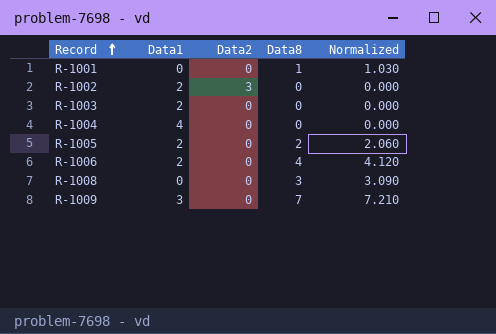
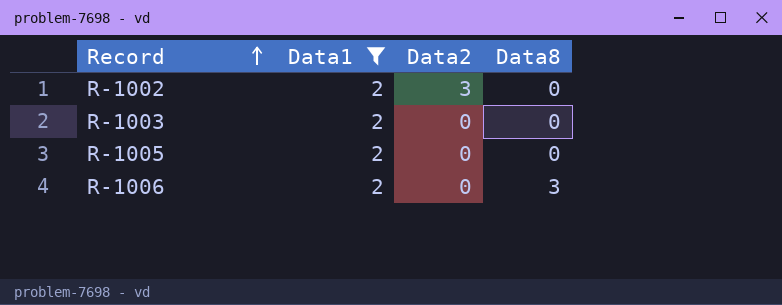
filter: none -> Data1 = 2
column Normalized | formula: [Data8] * 1.03 -> none
R-1005 | Data8: 2 -> 0
R-1006 | Data8: 4 -> 3

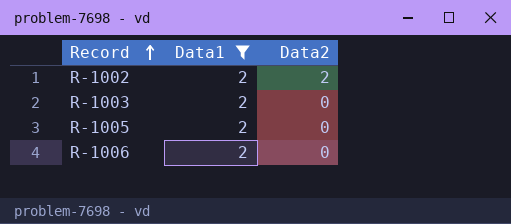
column Data8 | position: 4 -> none
R-1002 | Data2: 3 -> 2

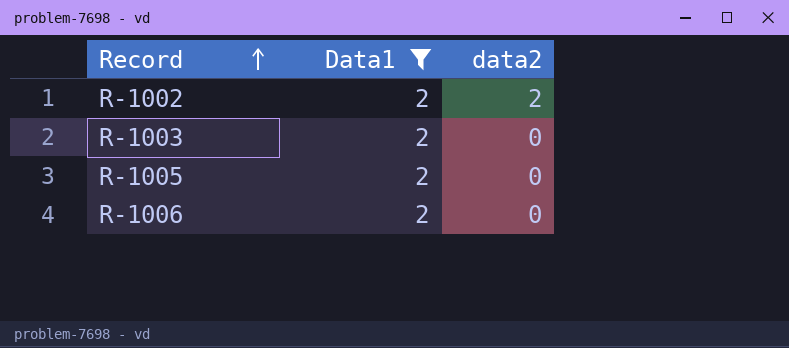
column name: Data2 -> data2

